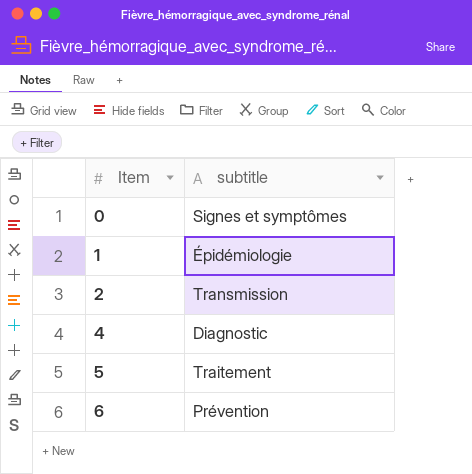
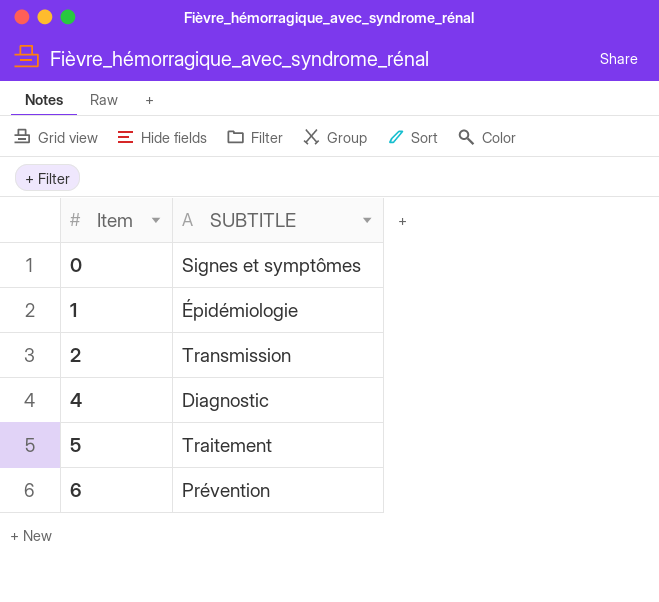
column name: subtitle -> SUBTITLE

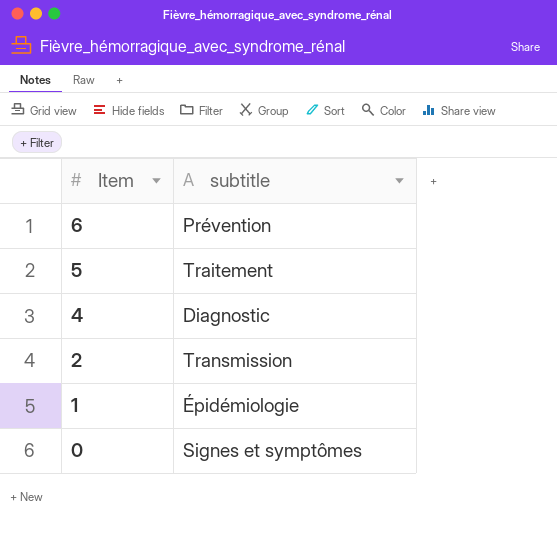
row order: Item ascending -> Item descending
column name: SUBTITLE -> subtitle

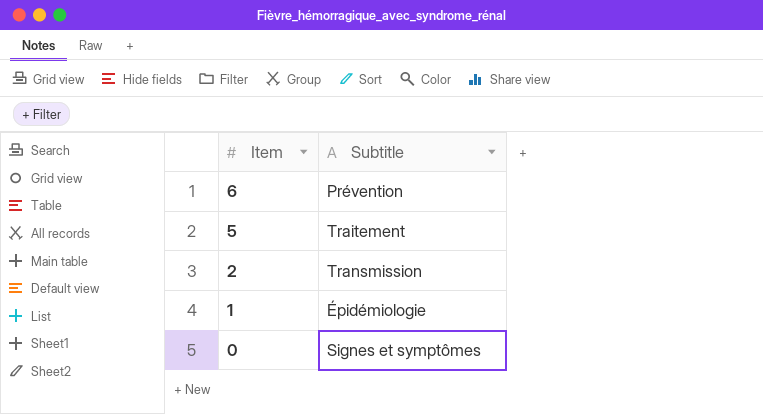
column name: subtitle -> Subtitle
row 4: Diagnostic -> none

